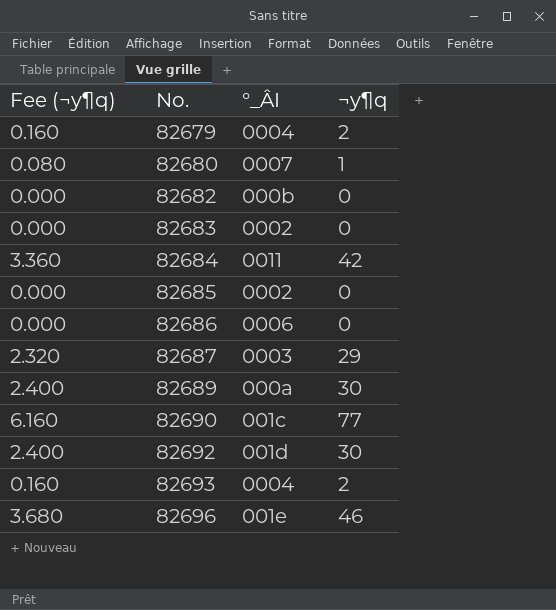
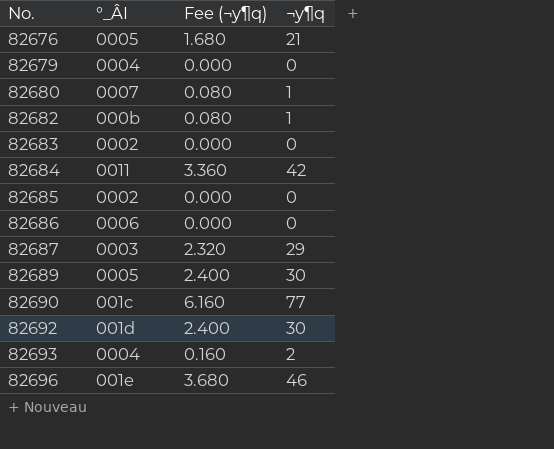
column Fee (¬y¶q) | position: 1 -> 3
row 82676: none -> 0005 | 1.680 | 21
82679 | Fee (¬y¶q): 0.160 -> 0.000
82679 | ¬y¶q: 2 -> 0
82682 | Fee (¬y¶q): 0.000 -> 0.080
82682 | ¬y¶q: 0 -> 1
82689 | °_ÂI: 000a -> 0005

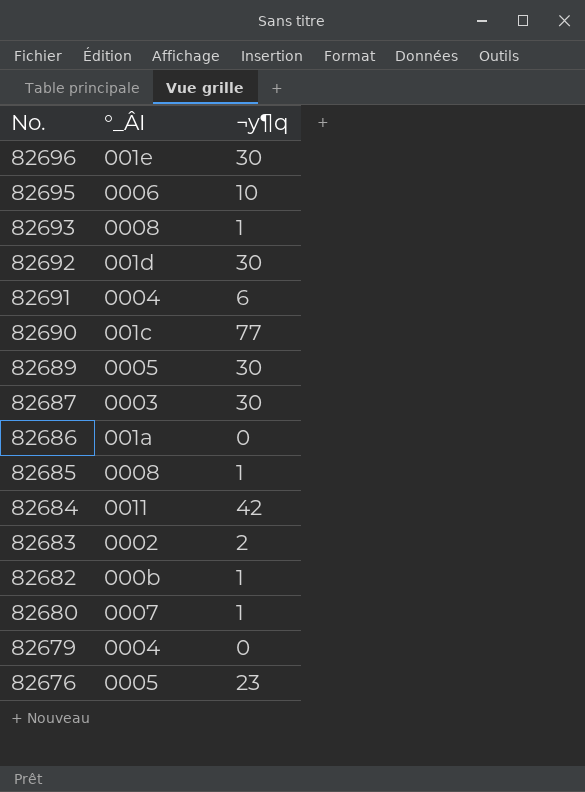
row order: No. ascending -> No. descending
column Fee (¬y¶q) | formula: [¬y¶q] * 0.08 -> none
82696 | ¬y¶q: 46 -> 30
row 82695: none -> 0006 | 10
82693 | °_ÂI: 0004 -> 0008
82693 | ¬y¶q: 2 -> 1
row 82691: none -> 0004 | 6
82687 | ¬y¶q: 29 -> 30
82686 | °_ÂI: 0006 -> 001a
82685 | °_ÂI: 0002 -> 0008
82685 | ¬y¶q: 0 -> 1
82683 | ¬y¶q: 0 -> 2
82676 | ¬y¶q: 21 -> 23

